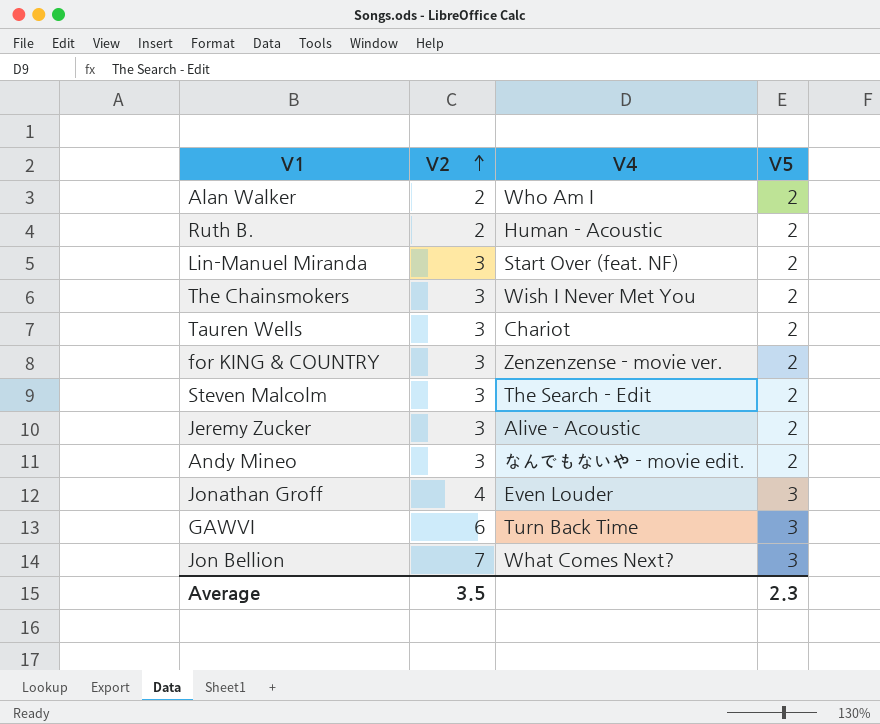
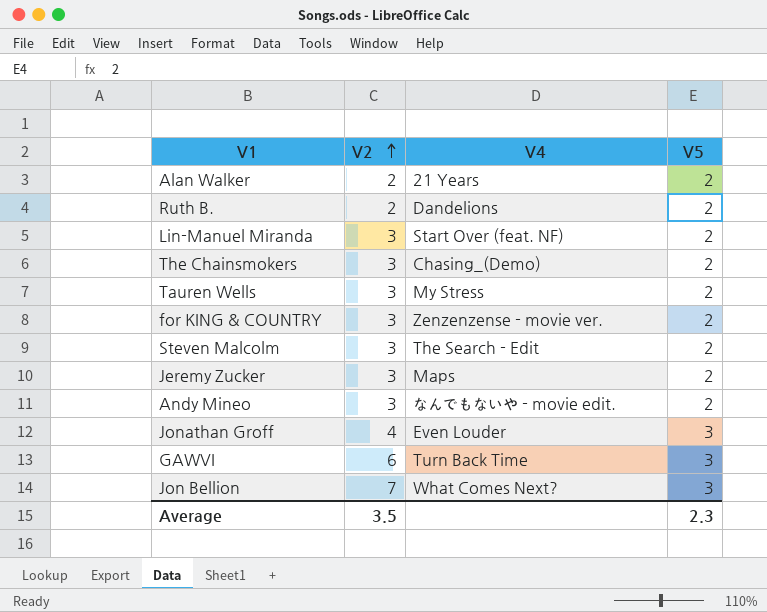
Alan Walker | V4: Who Am I -> 21 Years
Ruth B. | V4: Human - Acoustic -> Dandelions
The Chainsmokers | V4: Wish I Never Met You -> Chasing_(Demo)
Tauren Wells | V4: Chariot -> My Stress
Jeremy Zucker | V4: Alive - Acoustic -> Maps

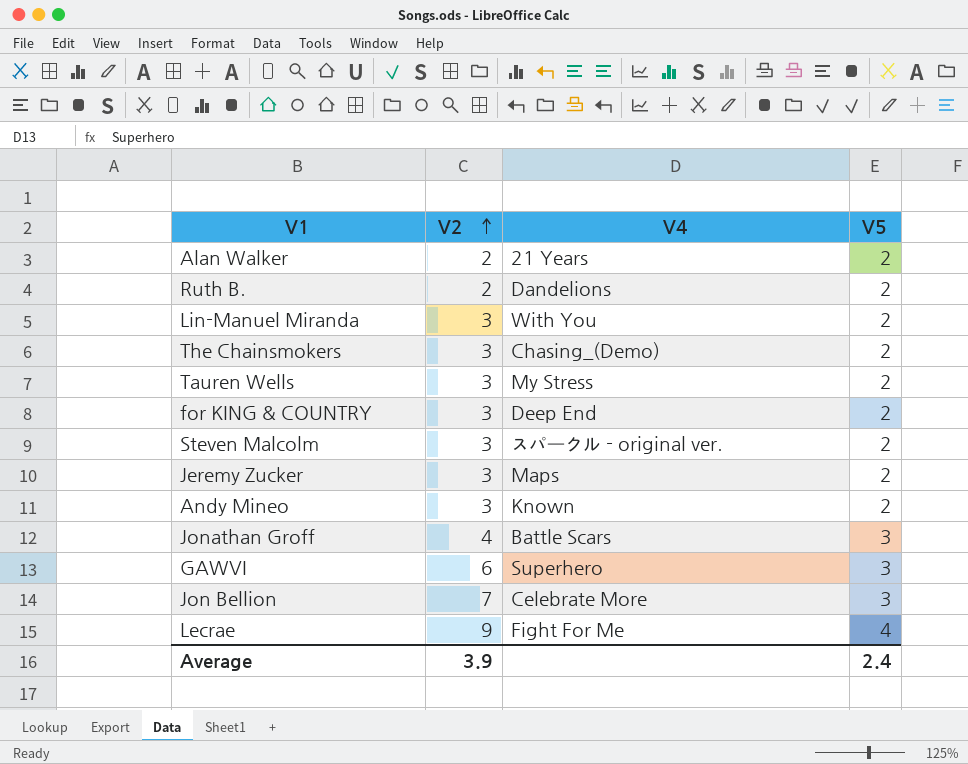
Lin-Manuel Miranda | V4: Start Over (feat. NF) -> With You
for KING & COUNTRY | V4: Zenzenzense - movie ver. -> Deep End
Steven Malcolm | V4: The Search - Edit -> スパークル - original ver.
Andy Mineo | V4: なんでもないや - movie edit. -> Known
Jonathan Groff | V4: Even Louder -> Battle Scars
GAWVI | V4: Turn Back Time -> Superhero
Jon Bellion | V4: What Comes Next? -> Celebrate More
row Lecrae: none -> 9 | Fight For Me | 4
Average | V2: 3.5 -> 3.9
Average | V5: 2.3 -> 2.4

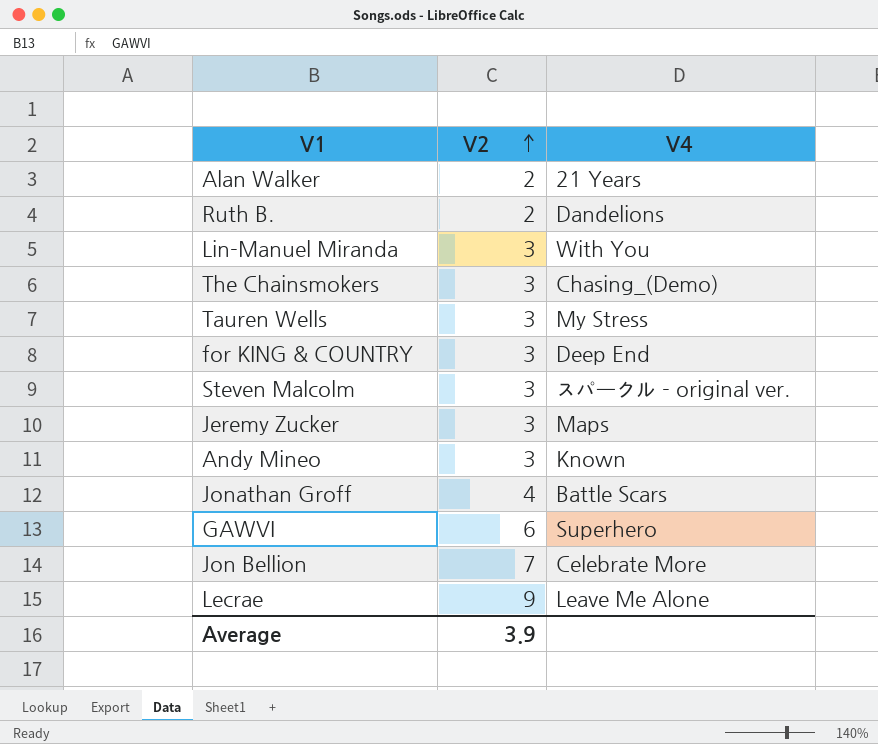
column V5 | position: 4 -> none
Lecrae | V4: Fight For Me -> Leave Me Alone

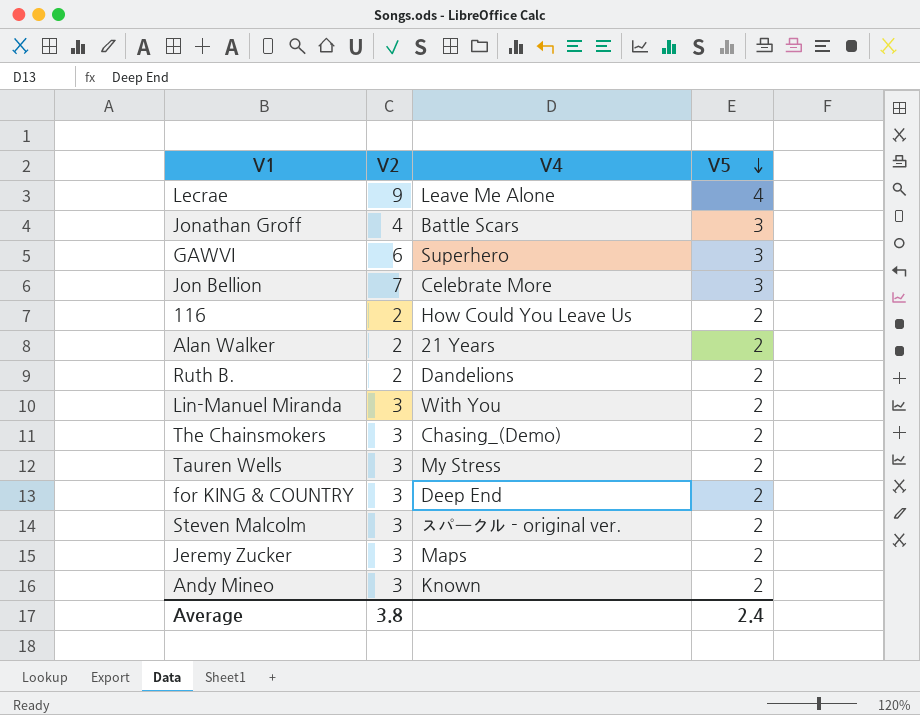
row order: V2 ascending -> V5 descending
column V5 | position: none -> 4
row 116: none -> 2 | How Could You Leave Us | 2
Average | V2: 3.9 -> 3.8

